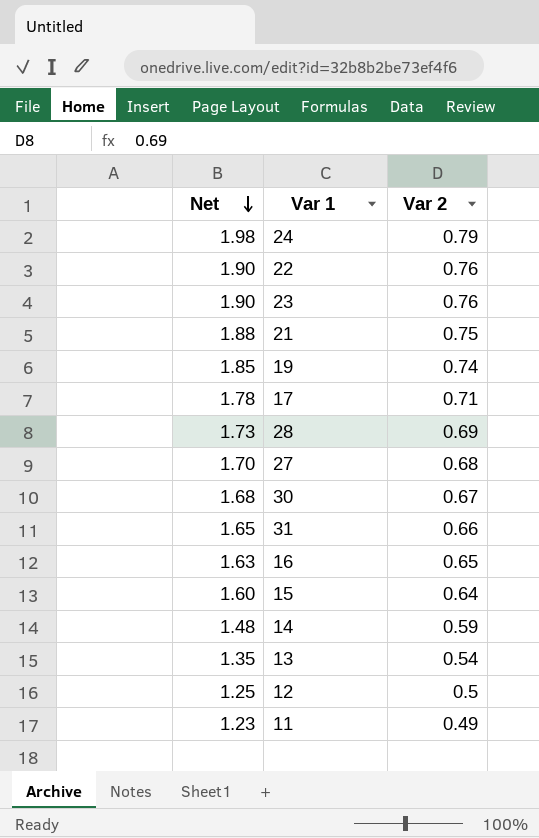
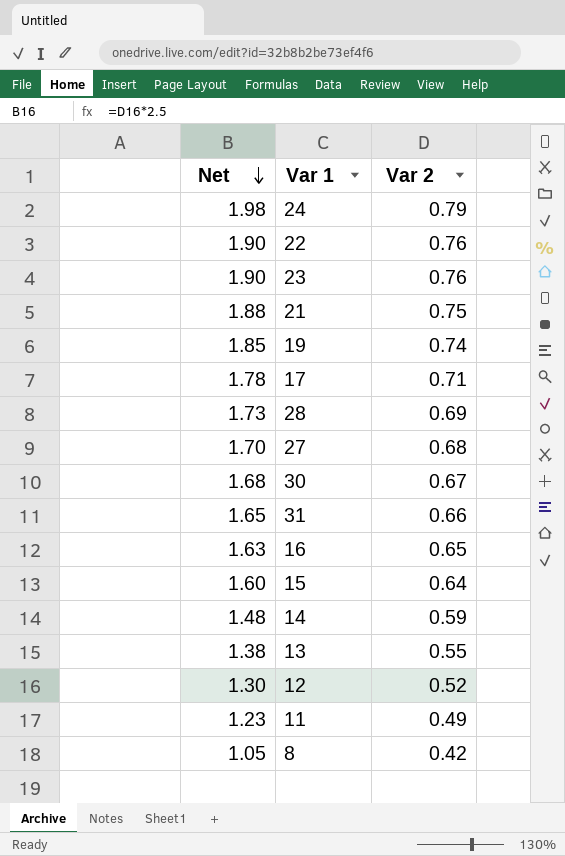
13 | Net: 1.35 -> 1.38
13 | Var 2: 0.54 -> 0.55
12 | Net: 1.25 -> 1.30
12 | Var 2: 0.5 -> 0.52
row 8: none -> 1.05 | 0.42

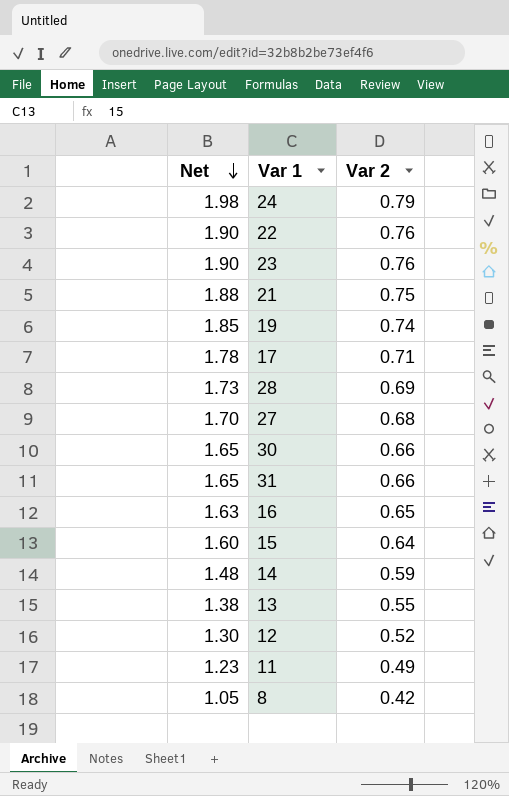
30 | Net: 1.68 -> 1.65
30 | Var 2: 0.67 -> 0.66

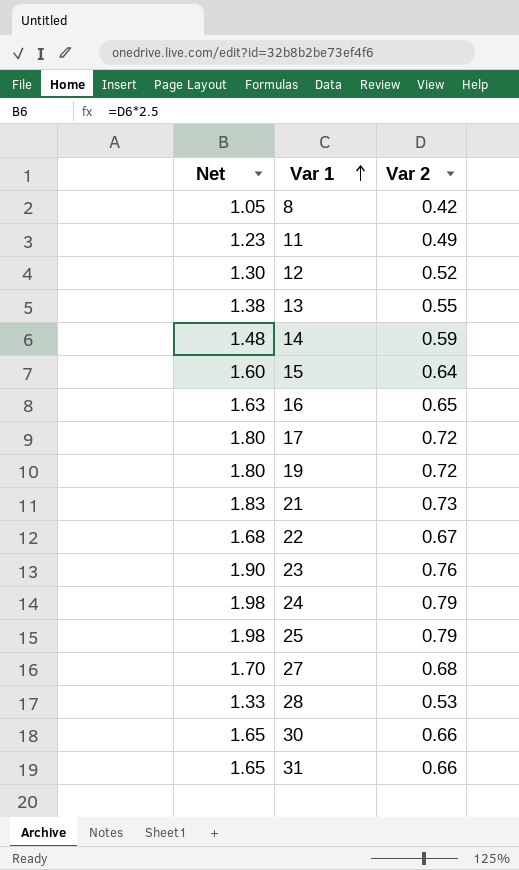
row order: Net descending -> Var 1 ascending
17 | Net: 1.78 -> 1.80
17 | Var 2: 0.71 -> 0.72
19 | Net: 1.85 -> 1.80
19 | Var 2: 0.74 -> 0.72
21 | Net: 1.88 -> 1.83
21 | Var 2: 0.75 -> 0.73
22 | Net: 1.90 -> 1.68
22 | Var 2: 0.76 -> 0.67
row 25: none -> 1.98 | 0.79
28 | Net: 1.73 -> 1.33
28 | Var 2: 0.69 -> 0.53

